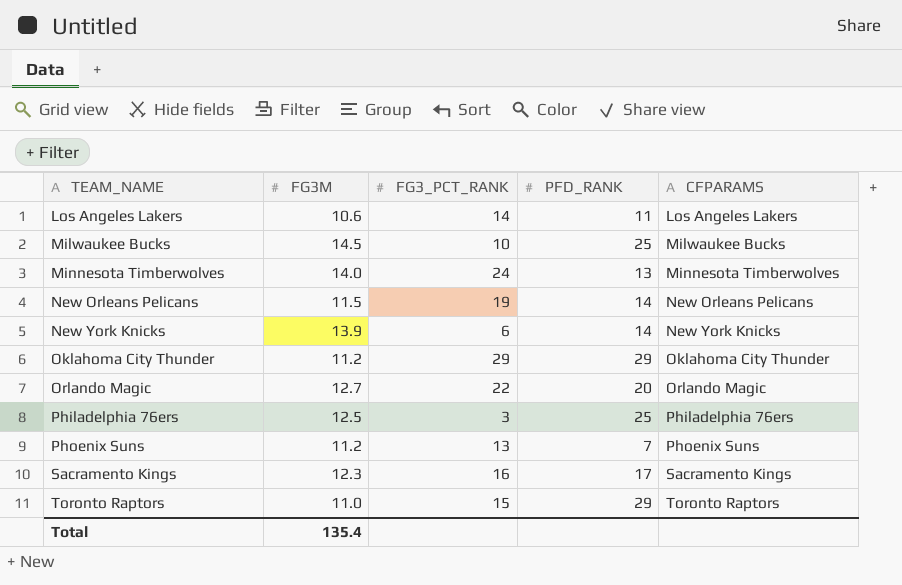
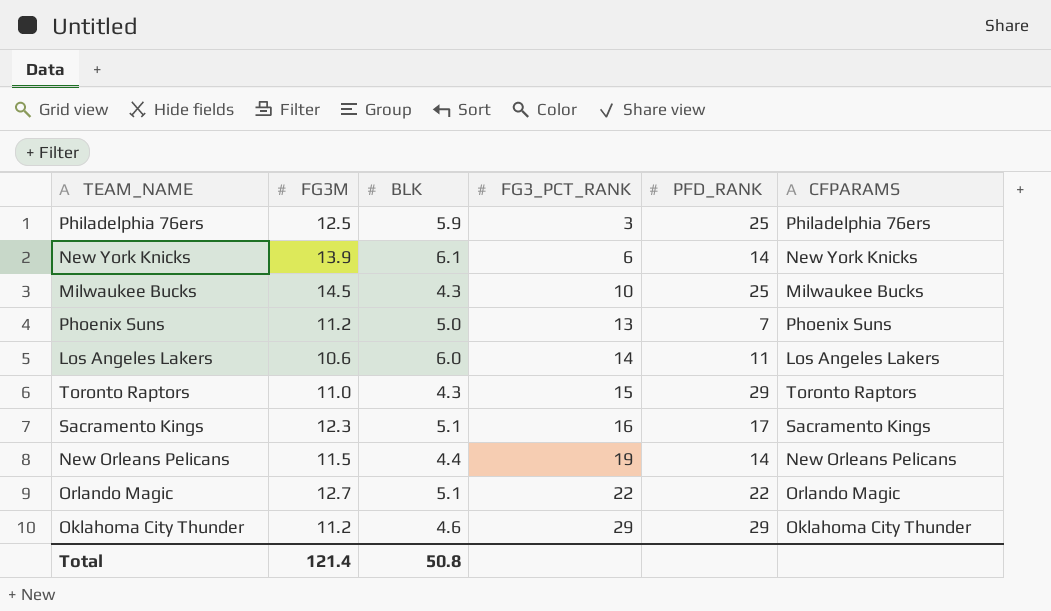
row order: TEAM_NAME ascending -> FG3_PCT_RANK ascending
column BLK | position: none -> 3
row Minnesota Timberwolves: 14.0 | 24 | 13 | Minnesota Timberwolves -> none
Orlando Magic | PFD_RANK: 20 -> 22
Total | FG3M: 135.4 -> 121.4

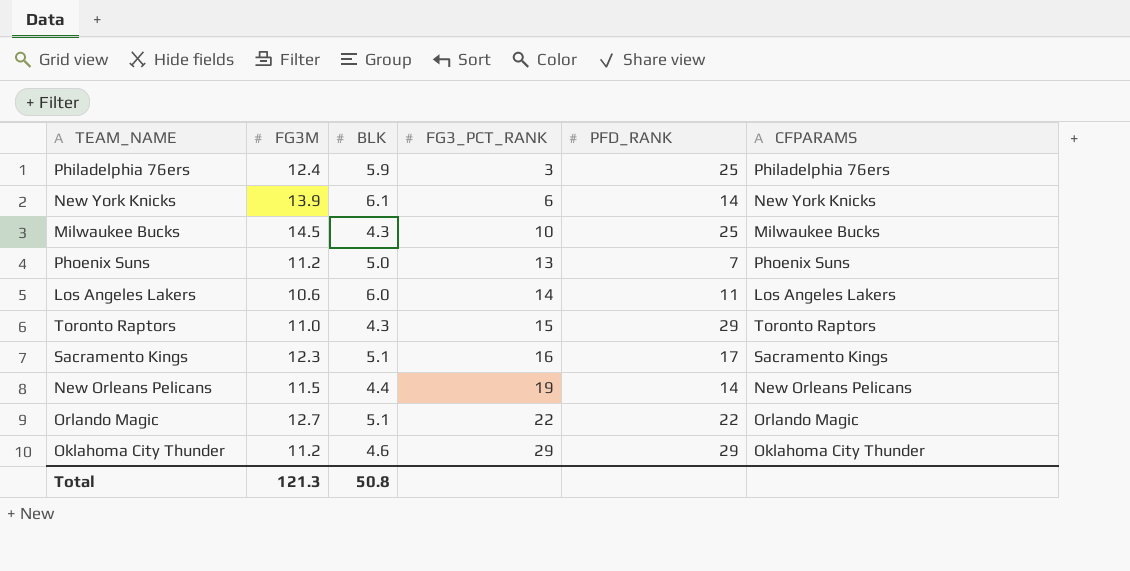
Philadelphia 76ers | FG3M: 12.5 -> 12.4
Total | FG3M: 121.4 -> 121.3

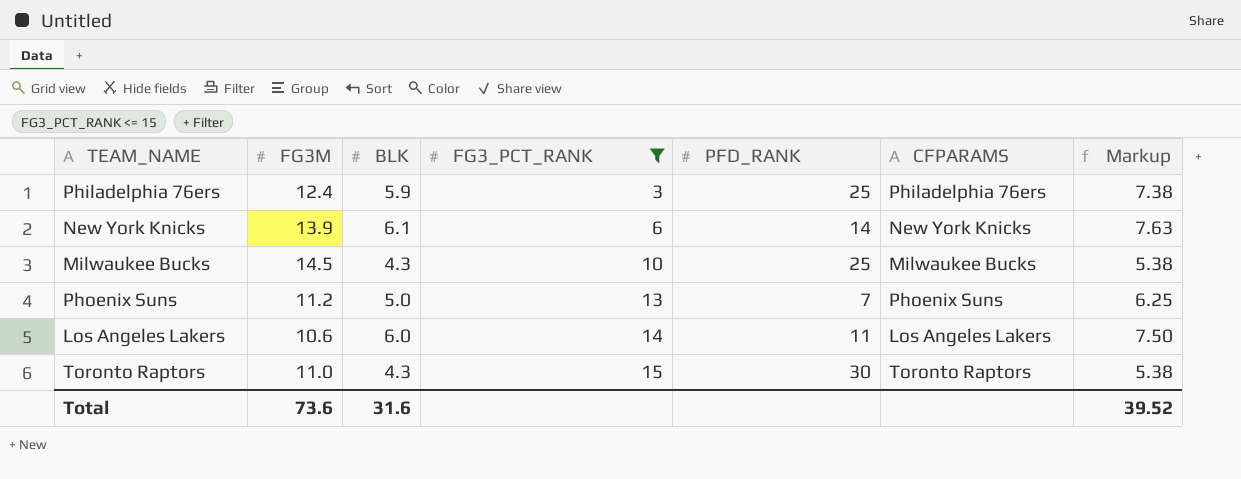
filter: none -> FG3_PCT_RANK <= 15
column Markup | formula: none -> [BLK] * 1.25
Toronto Raptors | PFD_RANK: 29 -> 30
Total | FG3M: 121.3 -> 73.6
Total | BLK: 50.8 -> 31.6

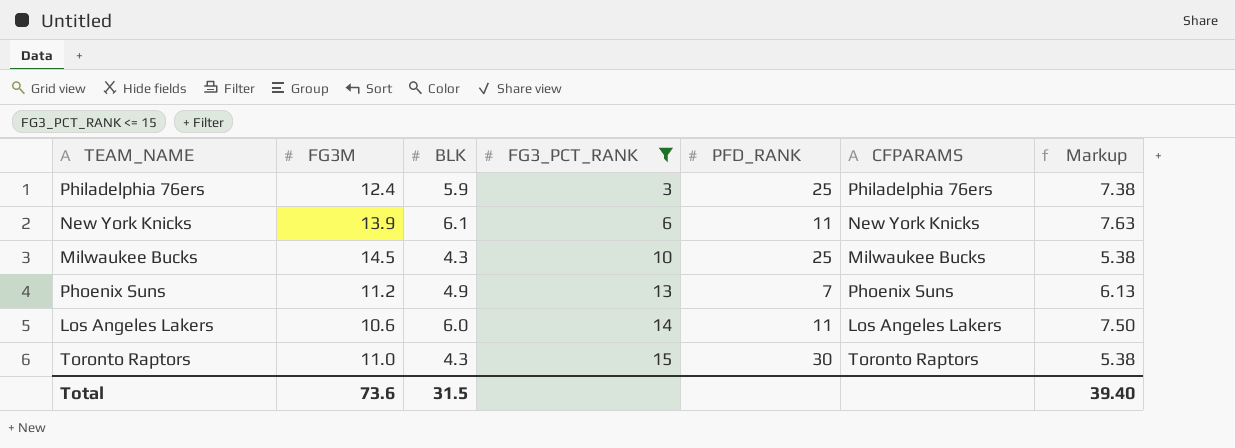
New York Knicks | PFD_RANK: 14 -> 11
Phoenix Suns | BLK: 5.0 -> 4.9
Phoenix Suns | Markup: 6.25 -> 6.13
Total | BLK: 31.6 -> 31.5
Total | Markup: 39.52 -> 39.40

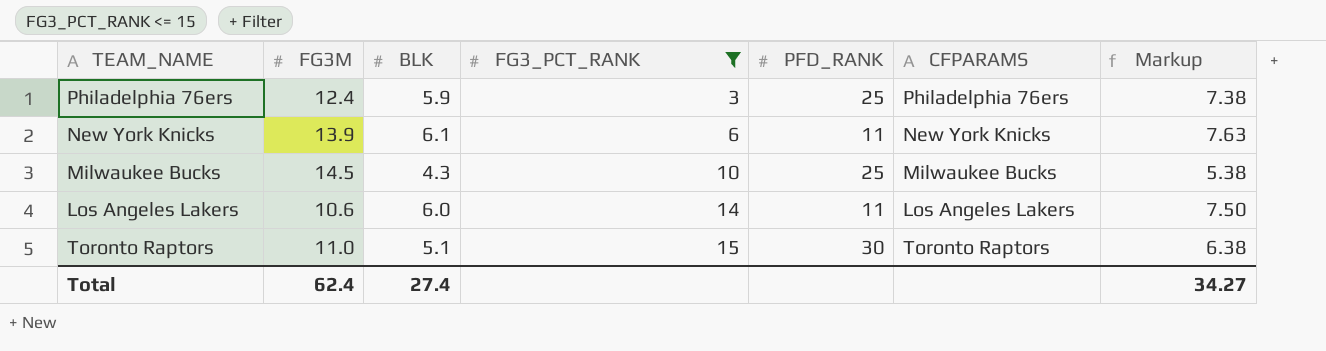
row Phoenix Suns: 11.2 | 4.9 | 13 | 7 | Phoenix Suns | 6.13 -> none
Toronto Raptors | BLK: 4.3 -> 5.1
Toronto Raptors | Markup: 5.38 -> 6.38
Total | FG3M: 73.6 -> 62.4
Total | BLK: 31.5 -> 27.4
Total | Markup: 39.40 -> 34.27

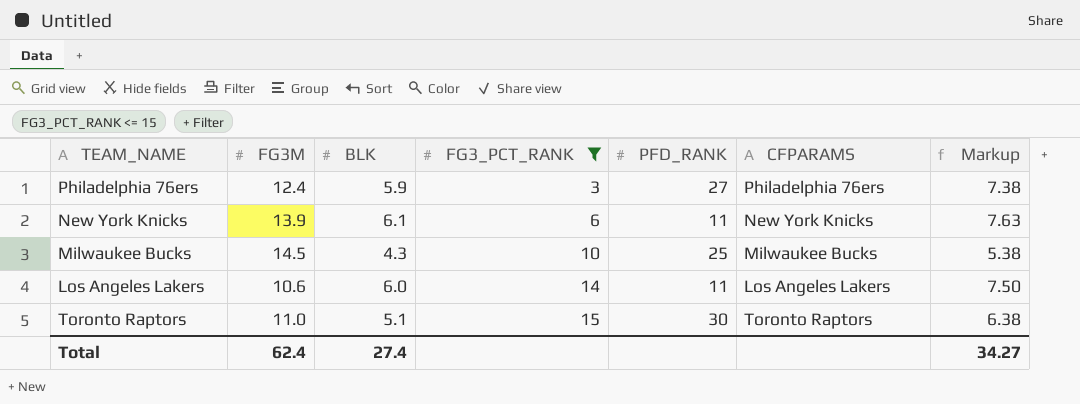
Philadelphia 76ers | PFD_RANK: 25 -> 27

